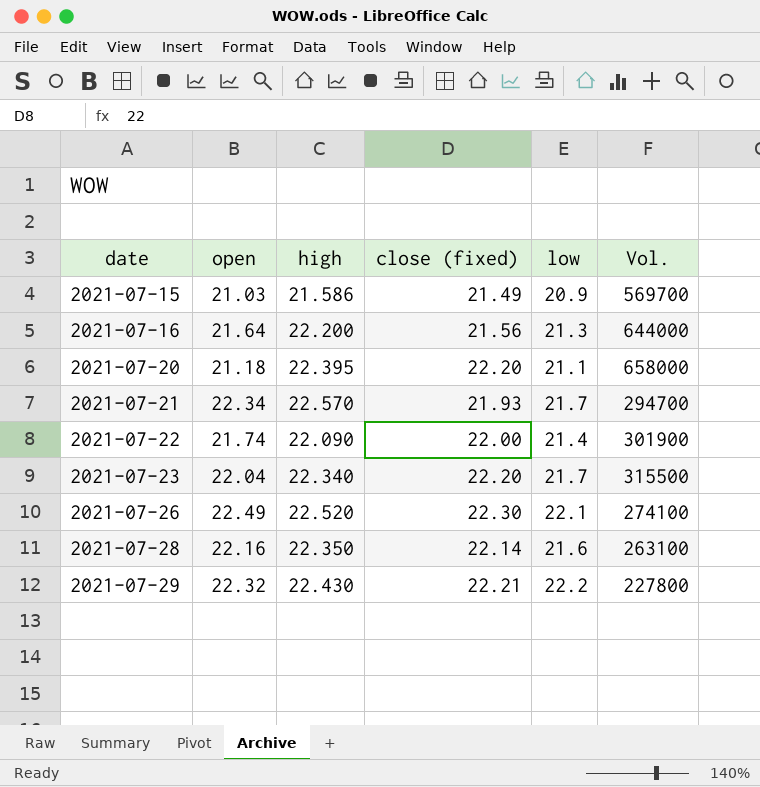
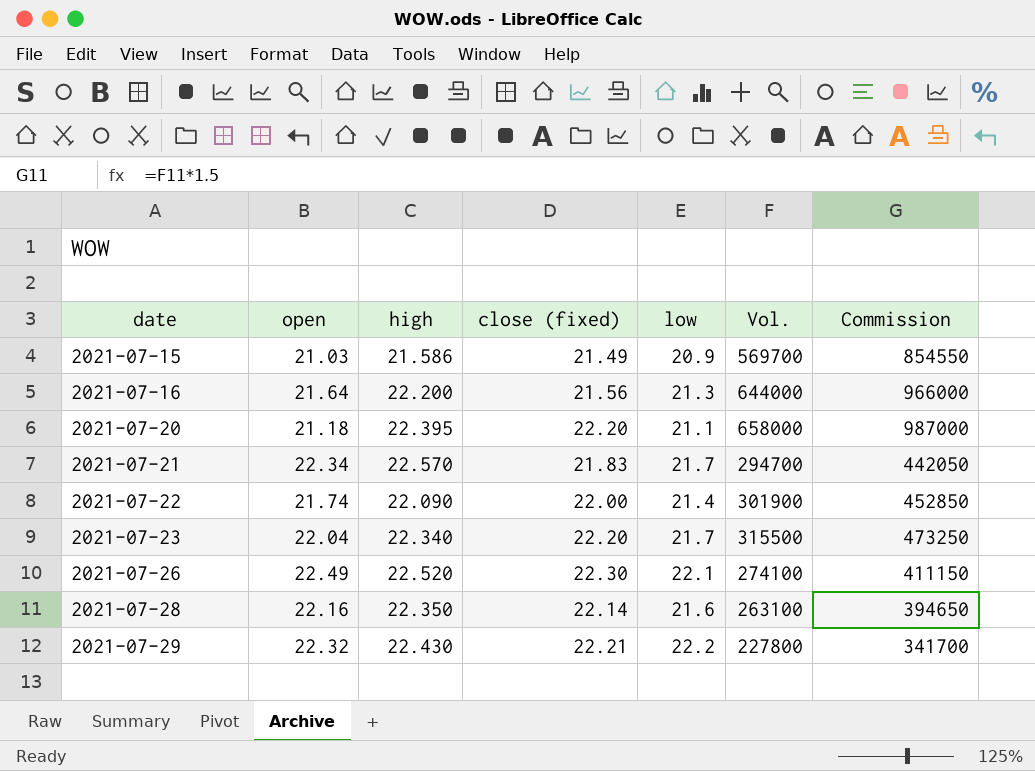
column Commission | formula: none -> [Vol.] * 1.5
2021-07-21 | close (fixed): 21.93 -> 21.83

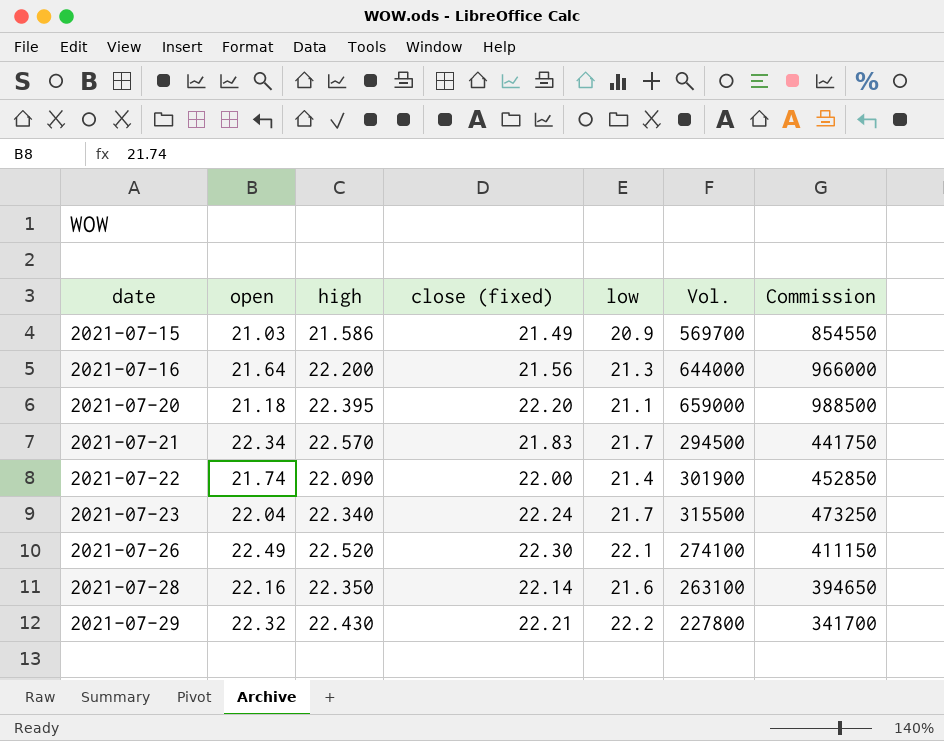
2021-07-20 | Vol.: 658000 -> 659000
2021-07-20 | Commission: 987000 -> 988500
2021-07-21 | Vol.: 294700 -> 294500
2021-07-21 | Commission: 442050 -> 441750
2021-07-23 | close (fixed): 22.20 -> 22.24

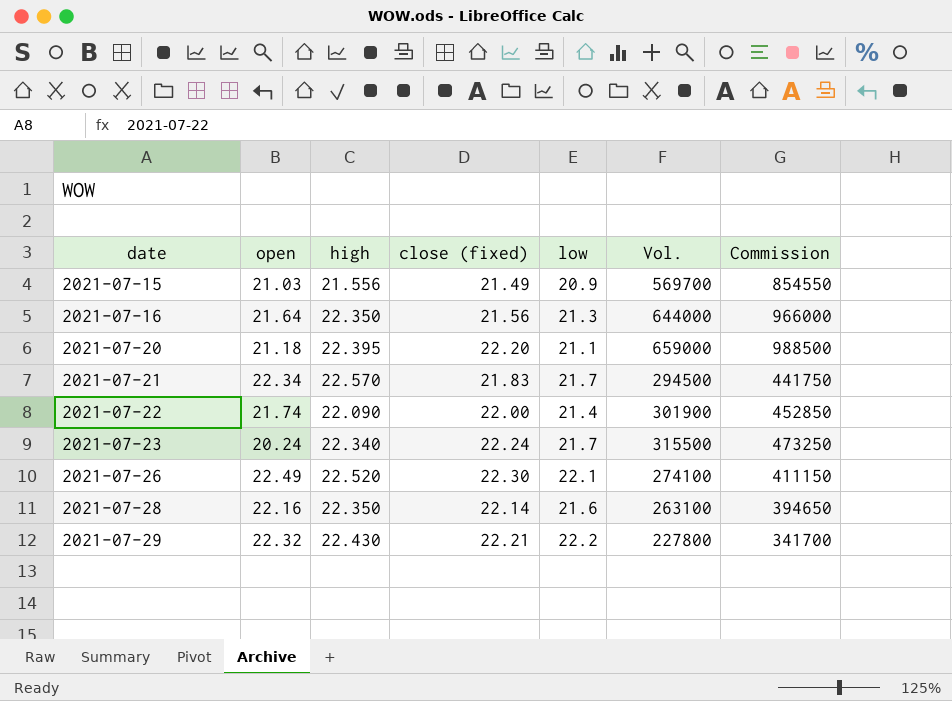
2021-07-15 | high: 21.586 -> 21.556
2021-07-16 | high: 22.200 -> 22.350
2021-07-23 | open: 22.04 -> 20.24

